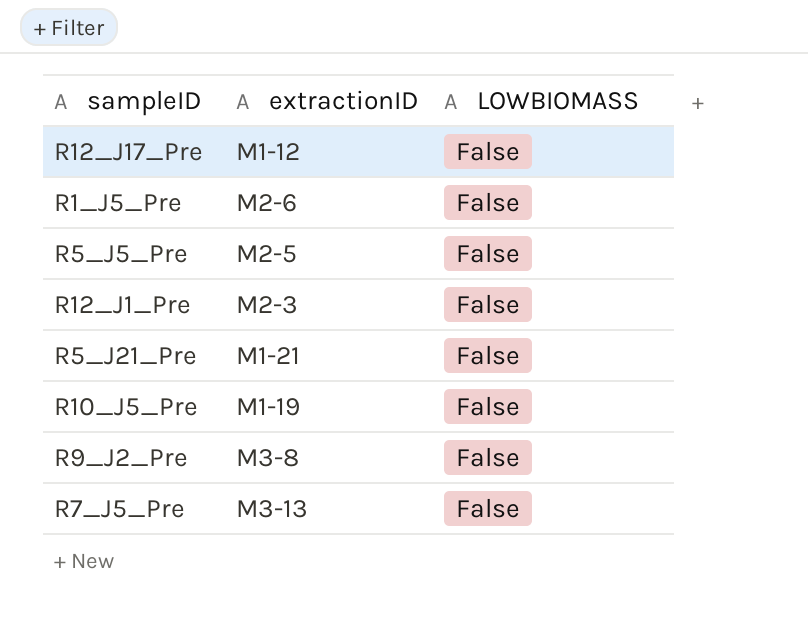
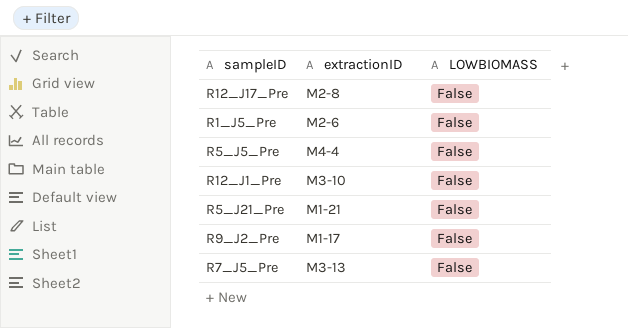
row R10_J5_Pre: M1-19 | False -> none
R12_J17_Pre | extractionID: M1-12 -> M2-8
R5_J5_Pre | extractionID: M2-5 -> M4-4
R12_J1_Pre | extractionID: M2-3 -> M3-10
R9_J2_Pre | extractionID: M3-8 -> M1-17

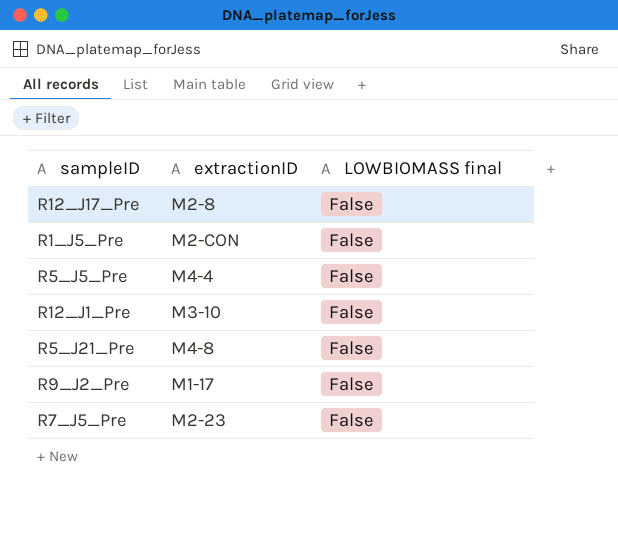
column name: LOWBIOMASS -> LOWBIOMASS final
R1_J5_Pre | extractionID: M2-6 -> M2-CON
R5_J21_Pre | extractionID: M1-21 -> M4-8
R7_J5_Pre | extractionID: M3-13 -> M2-23

